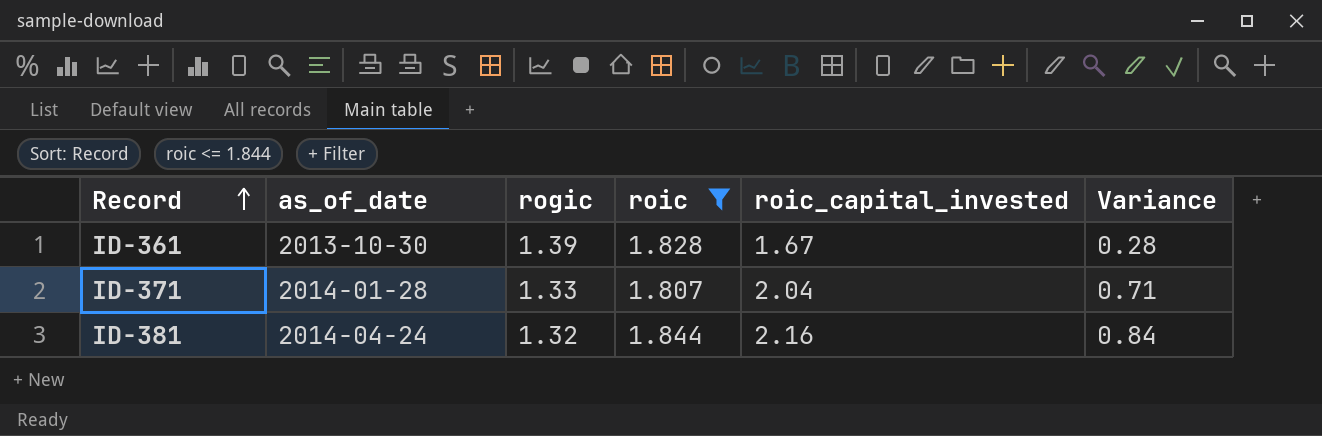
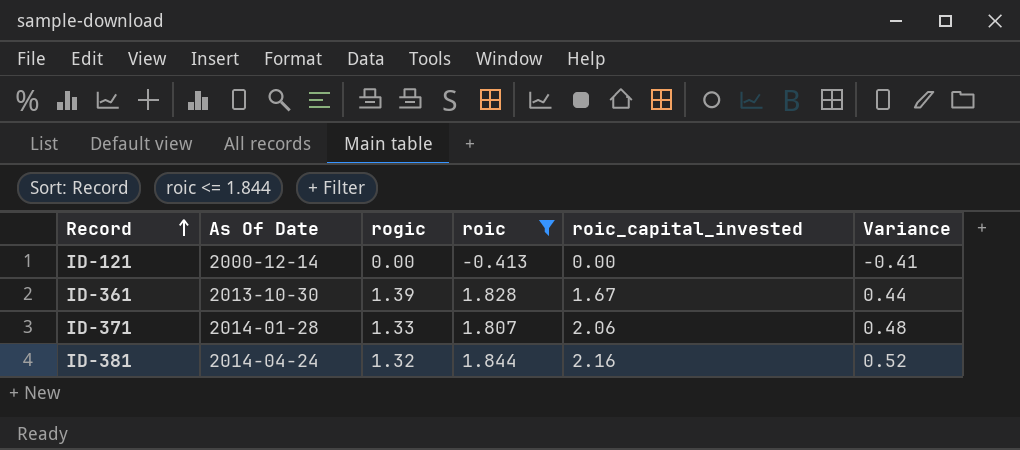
column name: as_of_date -> As Of Date
column Variance | formula: [roic_capital_invested] - [rogic] -> [roic] - [rogic]
row ID-121: none -> 2000-12-14 | 0.00 | -0.413 | 0.00 | -0.41
ID-371 | roic_capital_invested: 2.04 -> 2.06

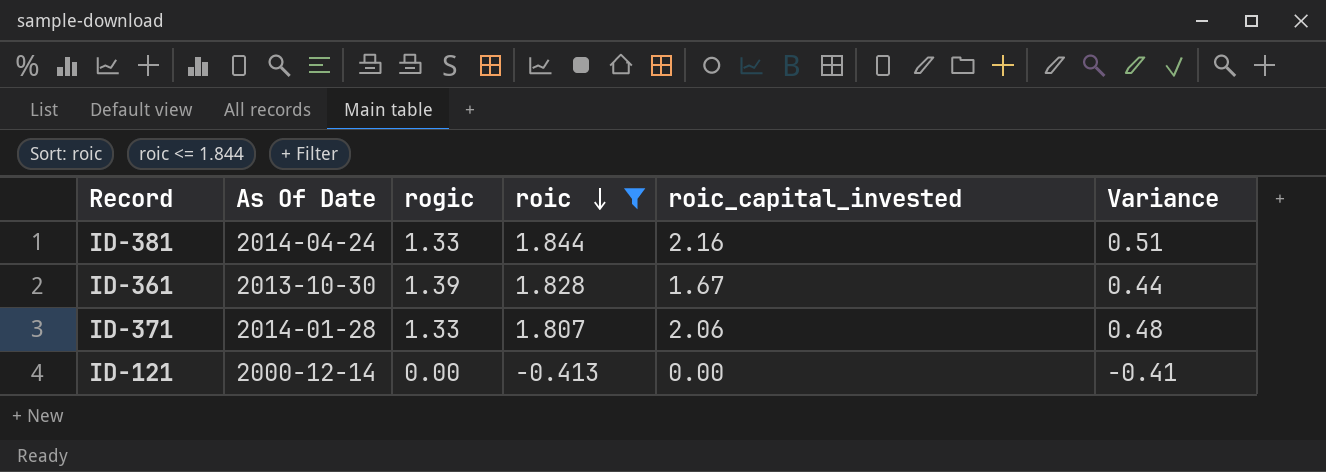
row order: Record ascending -> roic descending
ID-381 | rogic: 1.32 -> 1.33
ID-381 | Variance: 0.52 -> 0.51

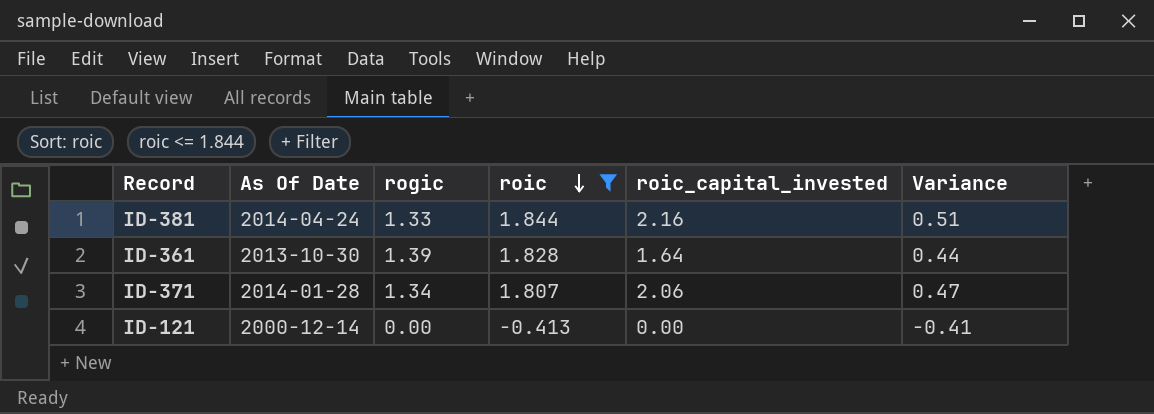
ID-361 | roic_capital_invested: 1.67 -> 1.64
ID-371 | rogic: 1.33 -> 1.34
ID-371 | Variance: 0.48 -> 0.47

